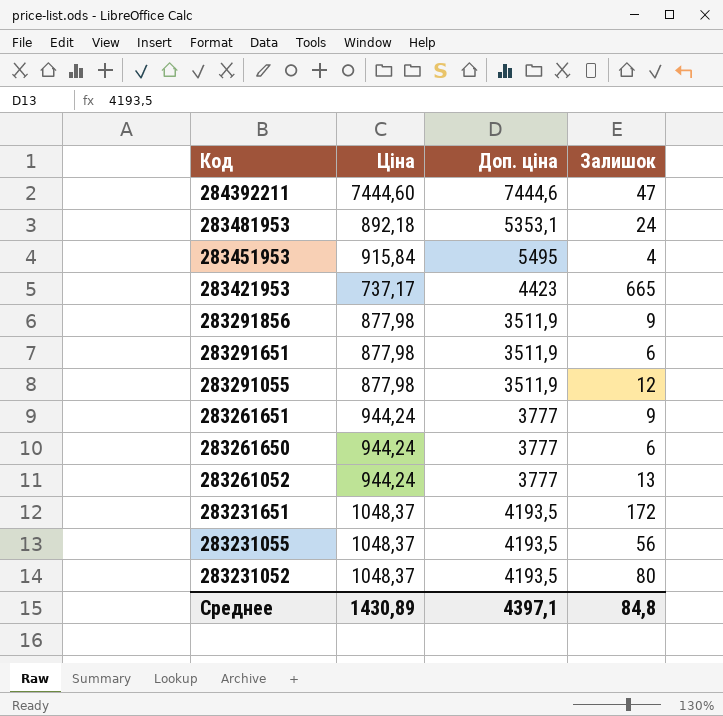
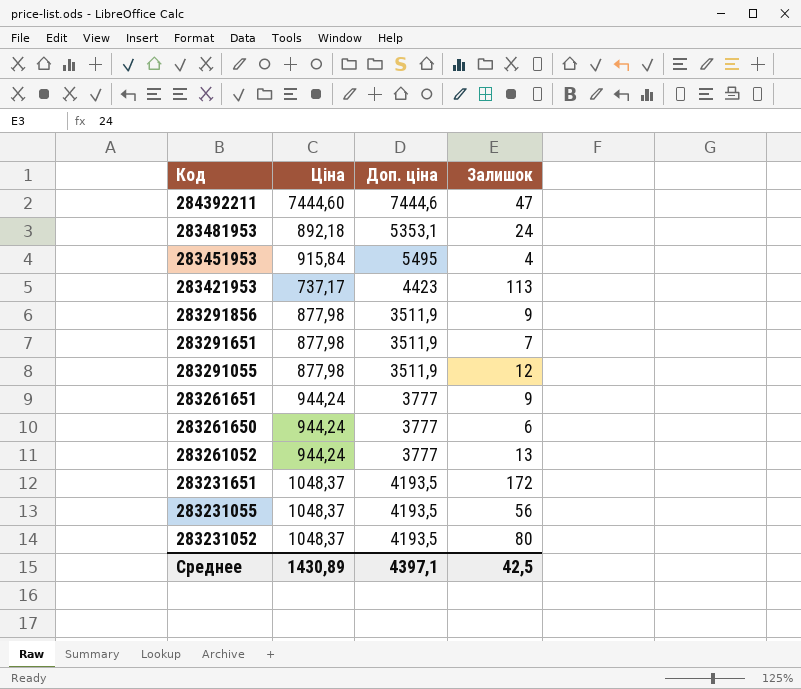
283421953 | Залишок: 665 -> 113
283291651 | Залишок: 6 -> 7
Среднее | Залишок: 84,8 -> 42,5

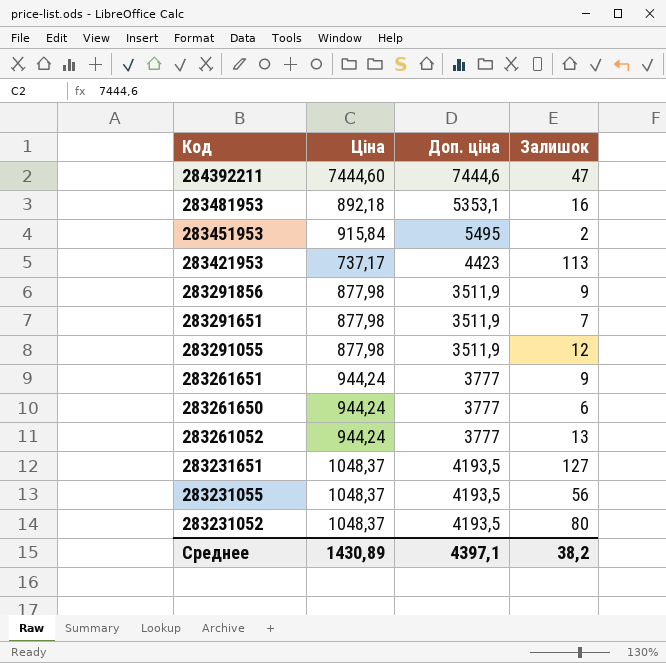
283481953 | Залишок: 24 -> 16
283451953 | Залишок: 4 -> 2
283231651 | Залишок: 172 -> 127
Среднее | Залишок: 42,5 -> 38,2

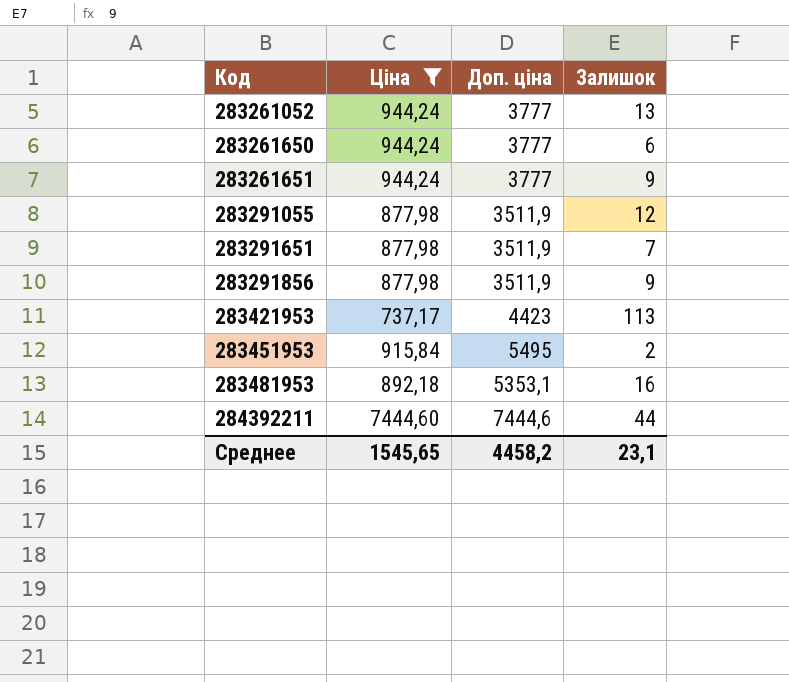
filter: none -> Ціна != 1048,37
row order: Код descending -> Код ascending
284392211 | Залишок: 47 -> 44
Среднее | Ціна: 1430,89 -> 1545,65
Среднее | Доп. ціна: 4397,1 -> 4458,2
Среднее | Залишок: 38,2 -> 23,1

